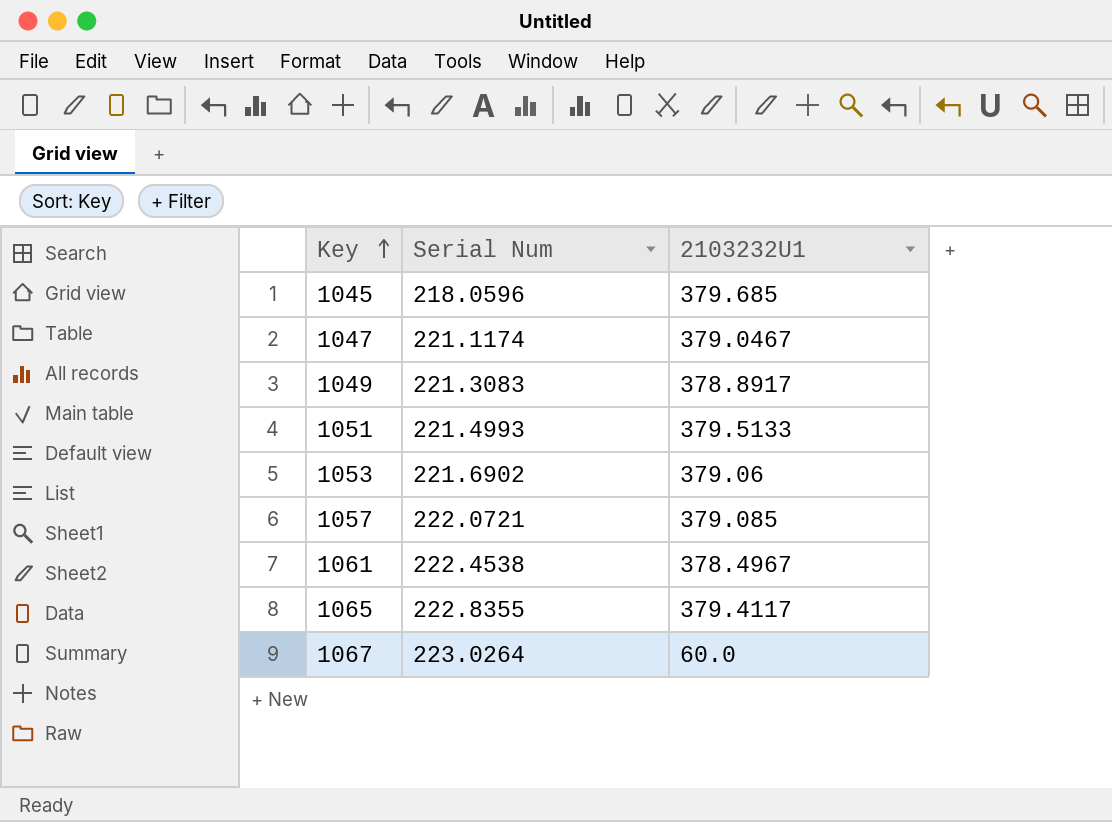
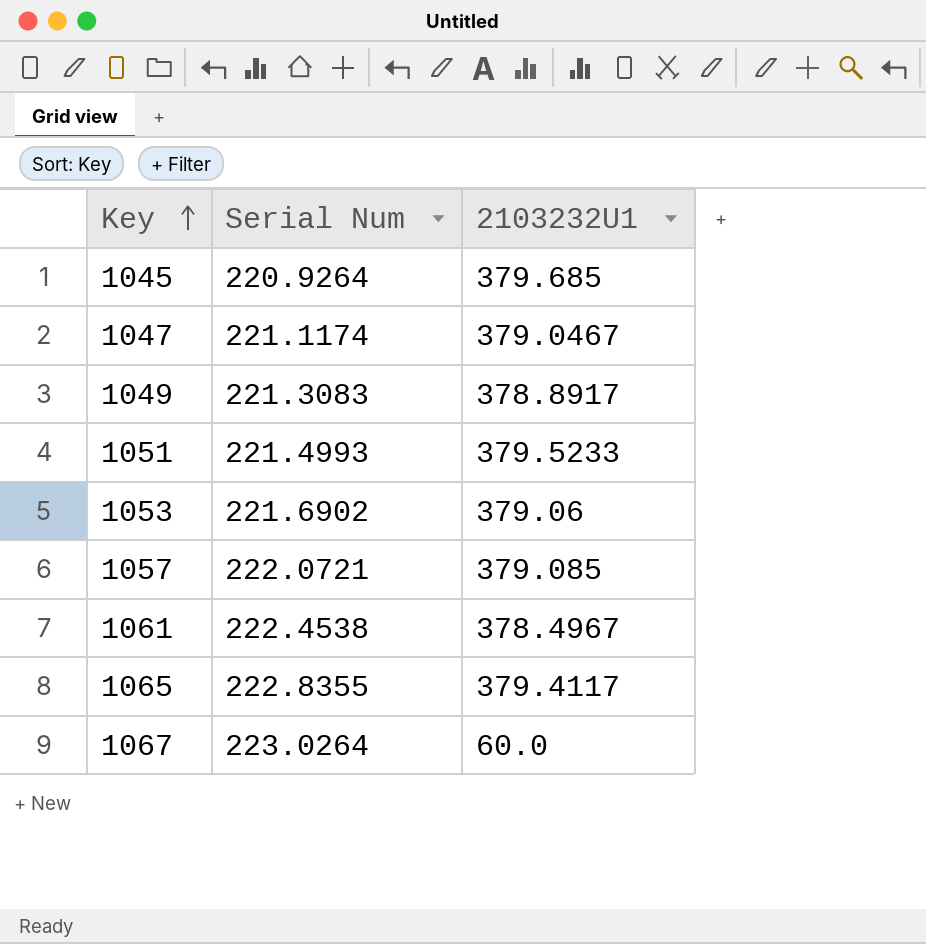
1045 | Serial Num: 218.0596 -> 220.9264
1051 | 2103232U1: 379.5133 -> 379.5233

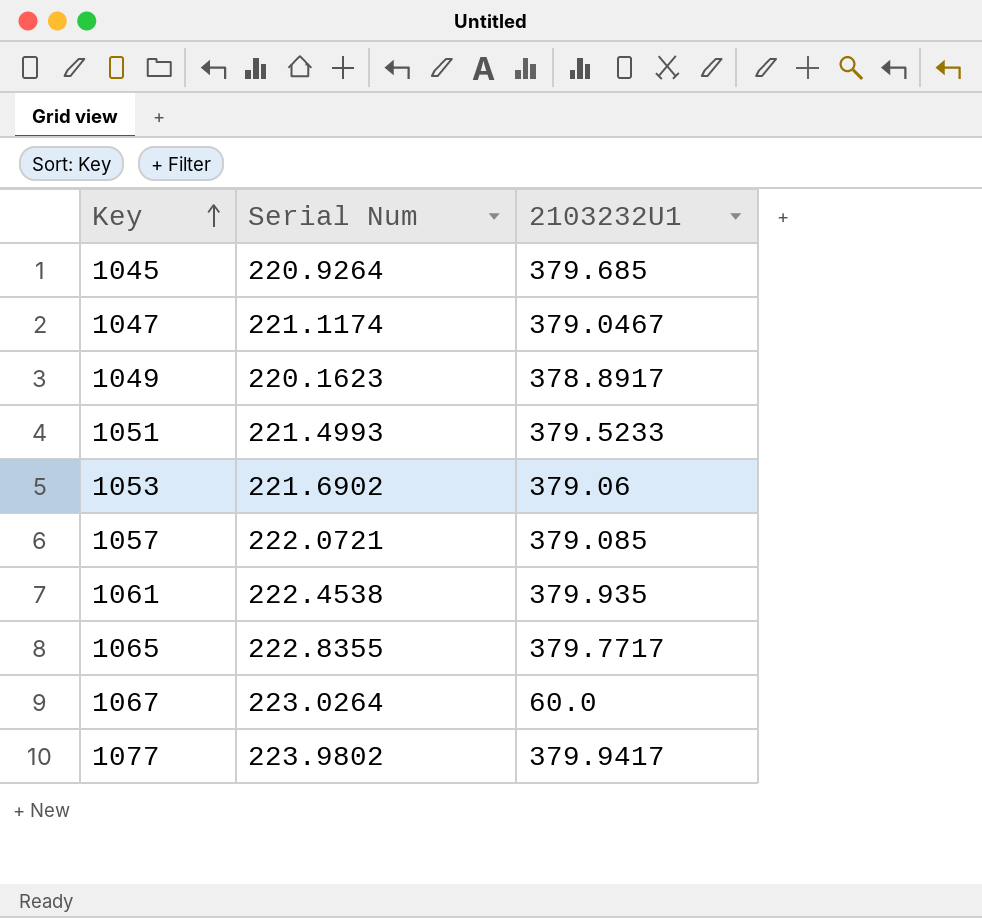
1049 | Serial Num: 221.3083 -> 220.1623
1061 | 2103232U1: 378.4967 -> 379.935
1065 | 2103232U1: 379.4117 -> 379.7717
row 1077: none -> 223.9802 | 379.9417

